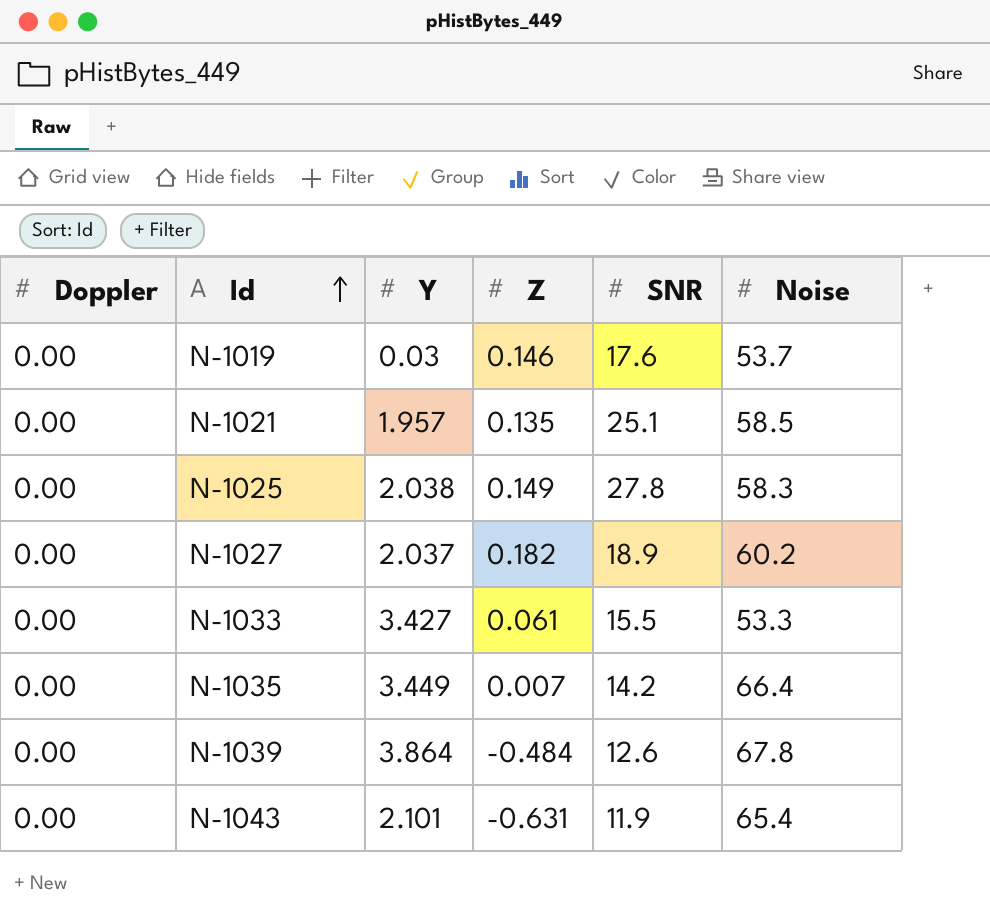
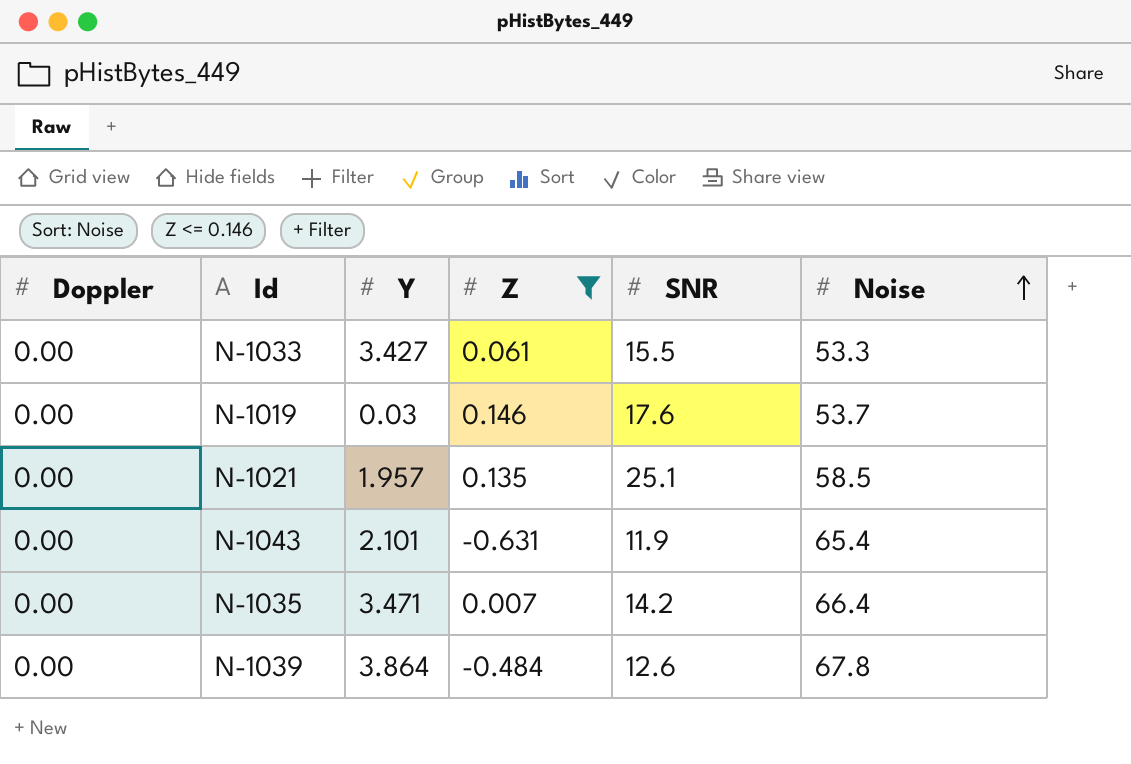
filter: none -> Z <= 0.146
row order: Id ascending -> Noise ascending
N-1035 | Y: 3.449 -> 3.471

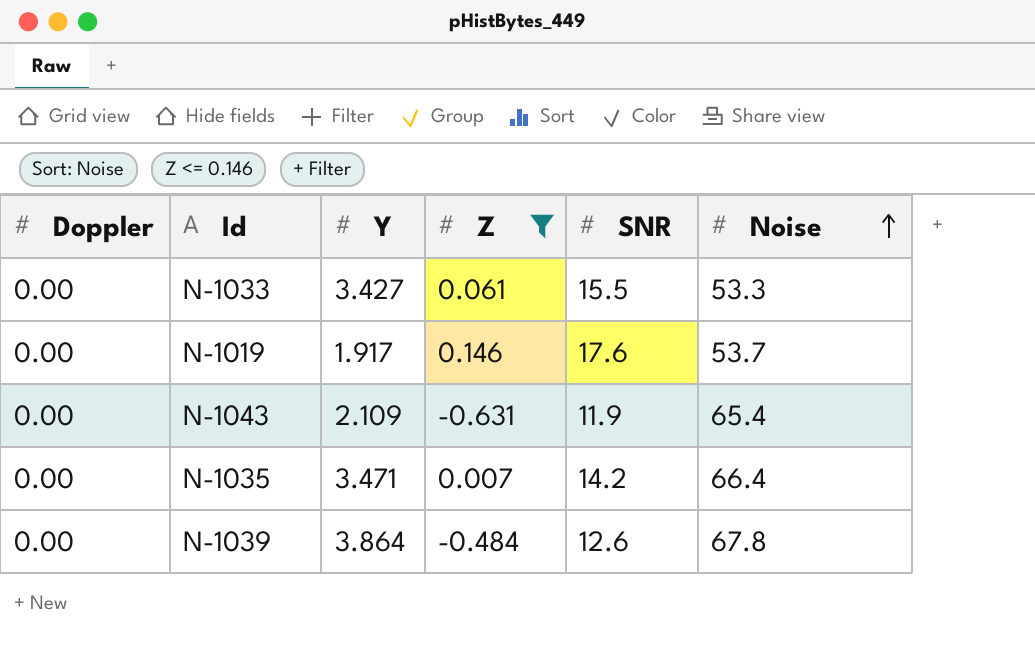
row N-1021: 0.00 | 1.957 | 0.135 | 25.1 | 58.5 -> none
N-1019 | Y: 0.03 -> 1.917
N-1043 | Y: 2.101 -> 2.109

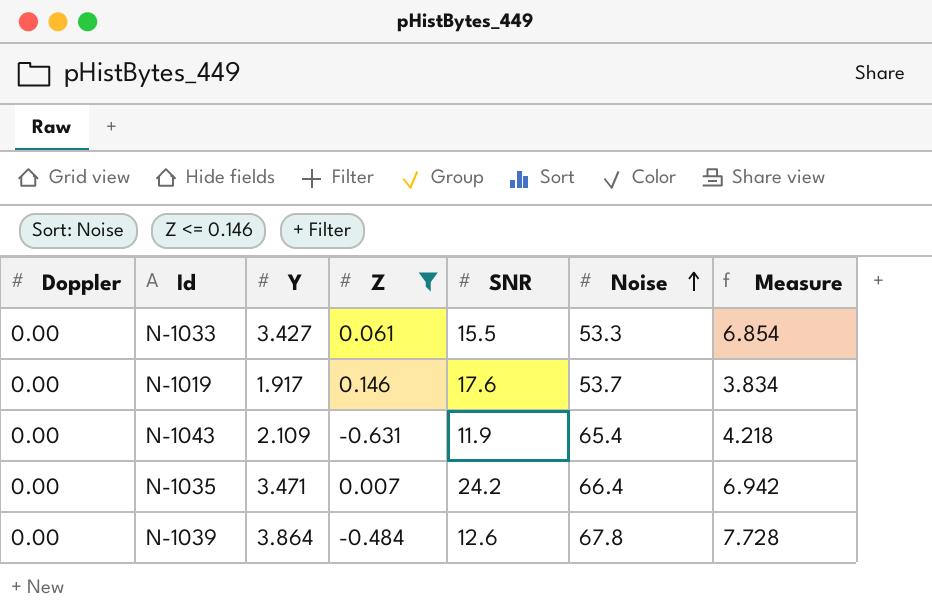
column Measure | formula: none -> [Y] * 2
N-1035 | SNR: 14.2 -> 24.2

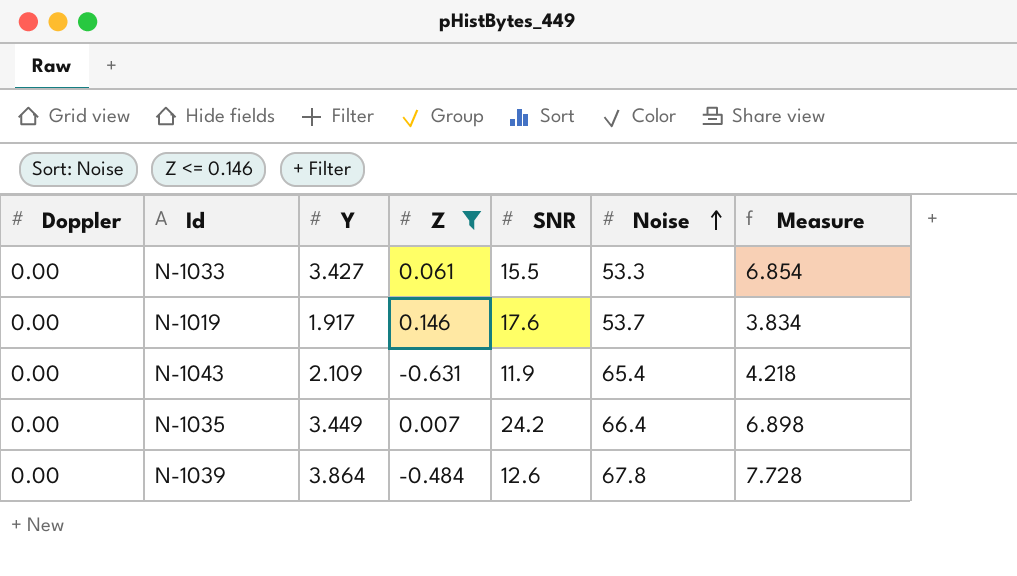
N-1035 | Y: 3.471 -> 3.449
N-1035 | Measure: 6.942 -> 6.898

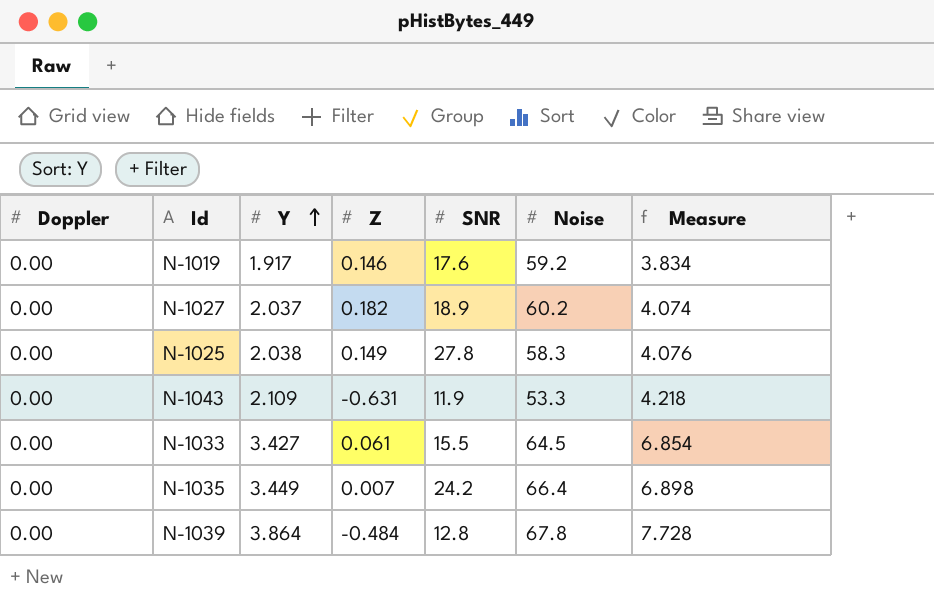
filter: Z <= 0.146 -> none
row order: Noise ascending -> Y ascending
N-1019 | Noise: 53.7 -> 59.2
N-1043 | Noise: 65.4 -> 53.3
N-1033 | Noise: 53.3 -> 64.5
N-1039 | SNR: 12.6 -> 12.8

